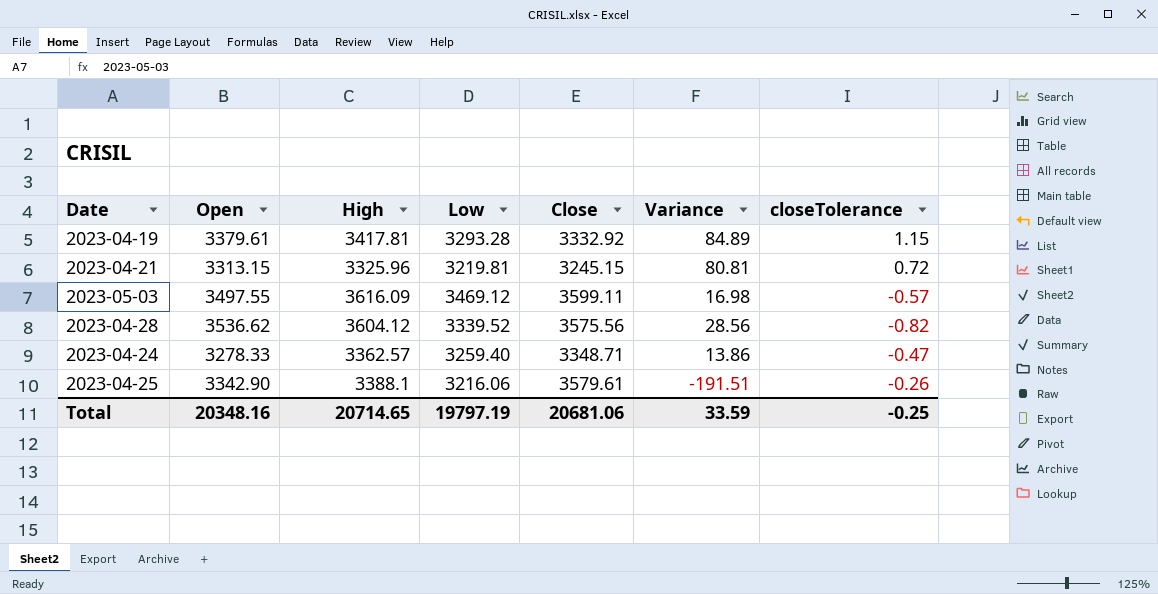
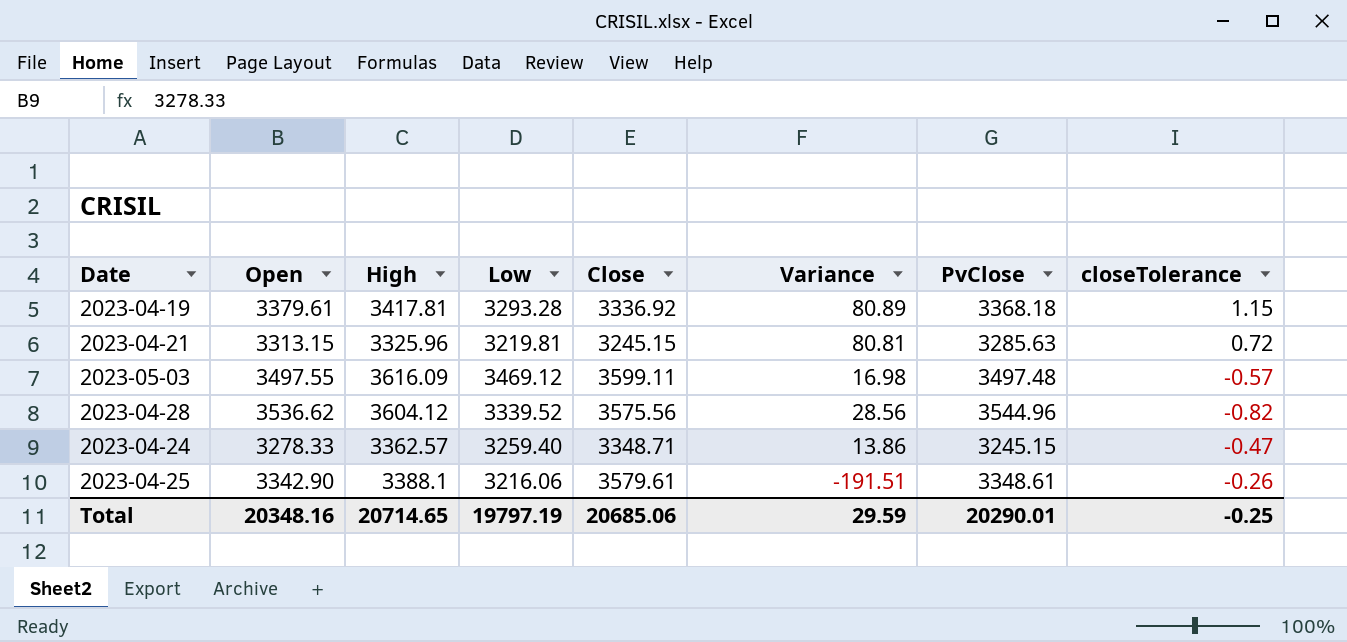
column PvClose | position: none -> 7
2023-04-19 | Close: 3332.92 -> 3336.92
2023-04-19 | Variance: 84.89 -> 80.89
Total | Close: 20681.06 -> 20685.06
Total | Variance: 33.59 -> 29.59

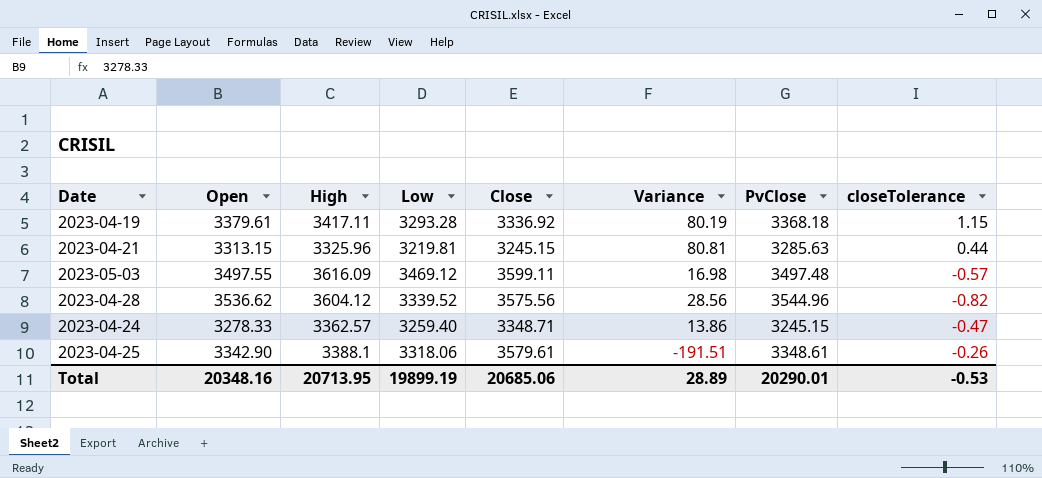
2023-04-19 | High: 3417.81 -> 3417.11
2023-04-19 | Variance: 80.89 -> 80.19
2023-04-21 | closeTolerance: 0.72 -> 0.44
2023-04-25 | Low: 3216.06 -> 3318.06
Total | High: 20714.65 -> 20713.95
Total | Low: 19797.19 -> 19899.19
Total | Variance: 29.59 -> 28.89
Total | closeTolerance: -0.25 -> -0.53

